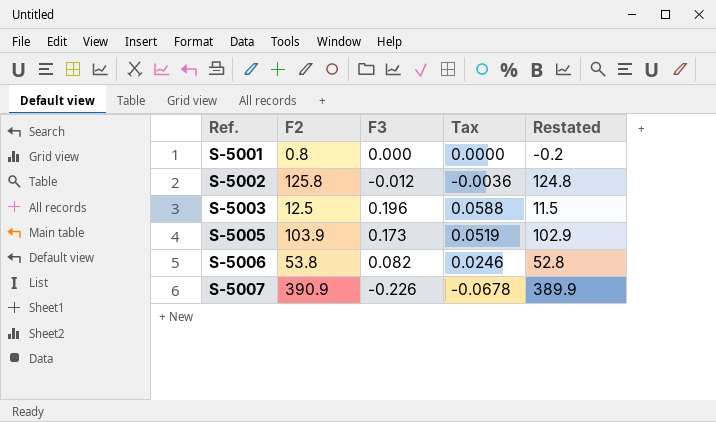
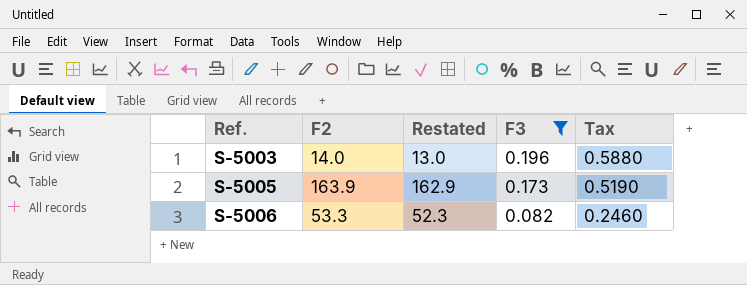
filter: none -> F3 >= 0.082
column Restated | position: 5 -> 3
column Tax | formula: [F3] * 0.3 -> [F3] * 3
S-5003 | F2: 12.5 -> 14.0
S-5003 | Restated: 11.5 -> 13.0
S-5005 | F2: 103.9 -> 163.9
S-5005 | Restated: 102.9 -> 162.9
S-5006 | F2: 53.8 -> 53.3
S-5006 | Restated: 52.8 -> 52.3

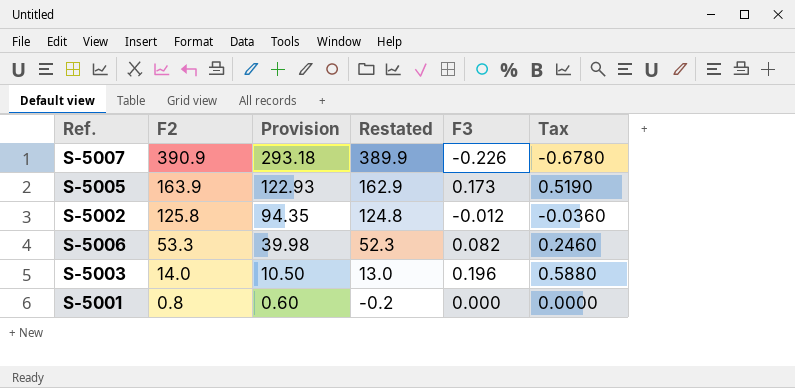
filter: F3 >= 0.082 -> none
row order: Ref. ascending -> F2 descending
column Provision | formula: none -> [F2] * 0.75

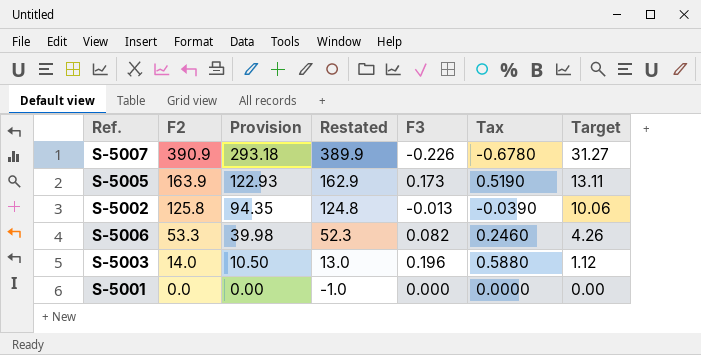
column Target | formula: none -> [F2] * 0.08
S-5002 | F3: -0.012 -> -0.013
S-5002 | Tax: -0.0360 -> -0.0390
S-5001 | F2: 0.8 -> 0.0
S-5001 | Provision: 0.60 -> 0.00
S-5001 | Restated: -0.2 -> -1.0

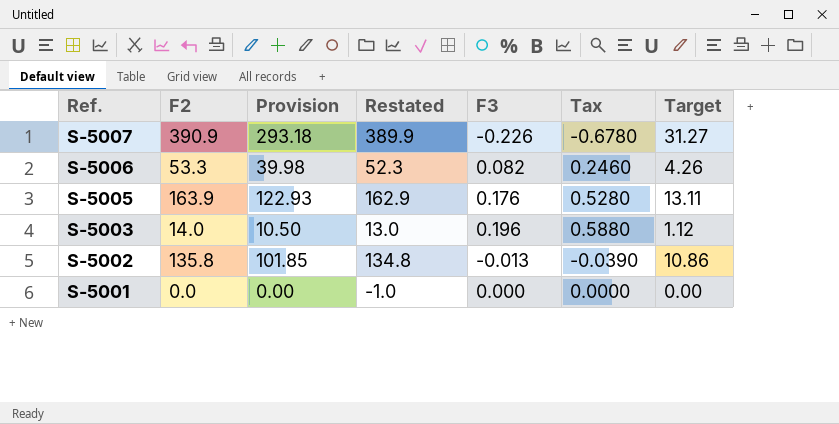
row order: F2 descending -> Ref. descending
S-5005 | F3: 0.173 -> 0.176
S-5005 | Tax: 0.5190 -> 0.5280
S-5002 | F2: 125.8 -> 135.8
S-5002 | Provision: 94.35 -> 101.85
S-5002 | Restated: 124.8 -> 134.8
S-5002 | Target: 10.06 -> 10.86

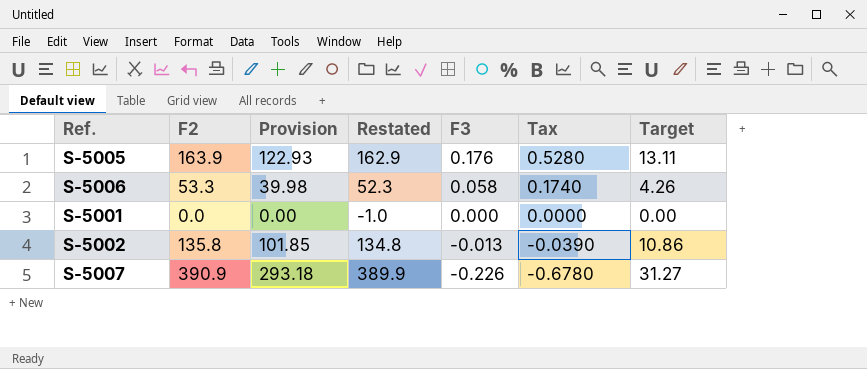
row order: Ref. descending -> F3 descending
row S-5003: 14.0 | 10.50 | 13.0 | 0.196 | 0.5880 | 1.12 -> none
S-5006 | F3: 0.082 -> 0.058
S-5006 | Tax: 0.2460 -> 0.1740

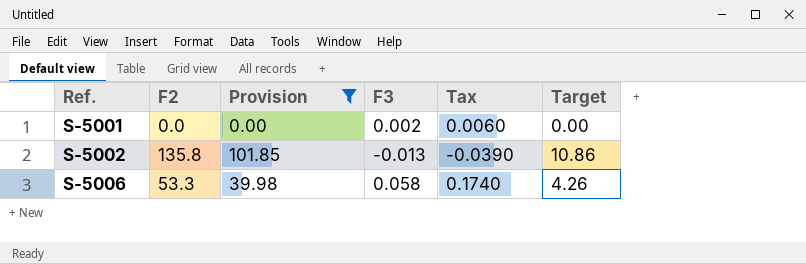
filter: none -> Provision <= 101.85
row order: F3 descending -> Ref. ascending
column Restated | formula: [F2] - 1 -> none
S-5001 | F3: 0.000 -> 0.002
S-5001 | Tax: 0.0000 -> 0.0060

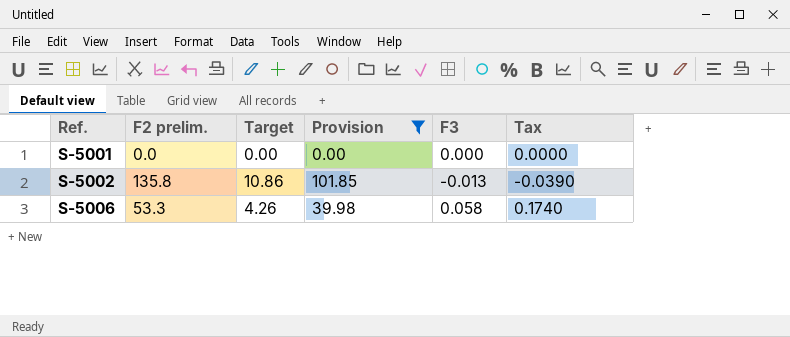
column name: F2 -> F2 prelim.
column Target | position: 6 -> 3
S-5001 | F3: 0.002 -> 0.000
S-5001 | Tax: 0.0060 -> 0.0000

